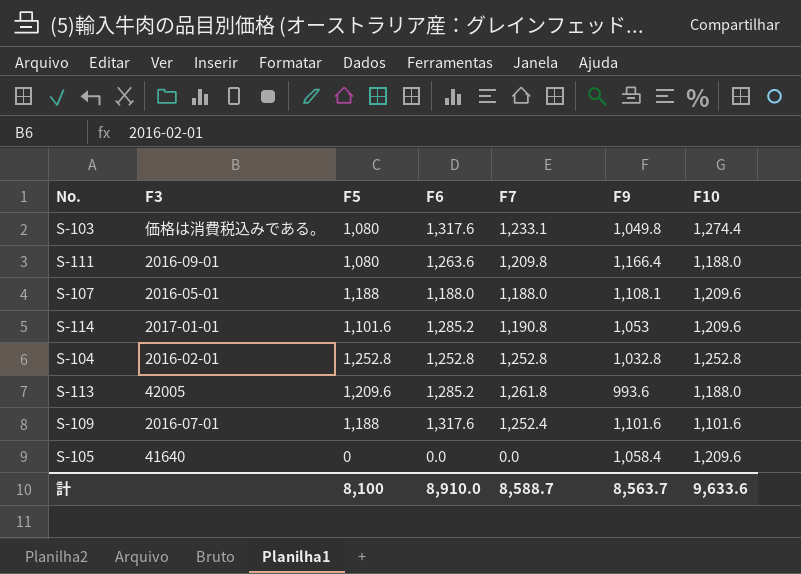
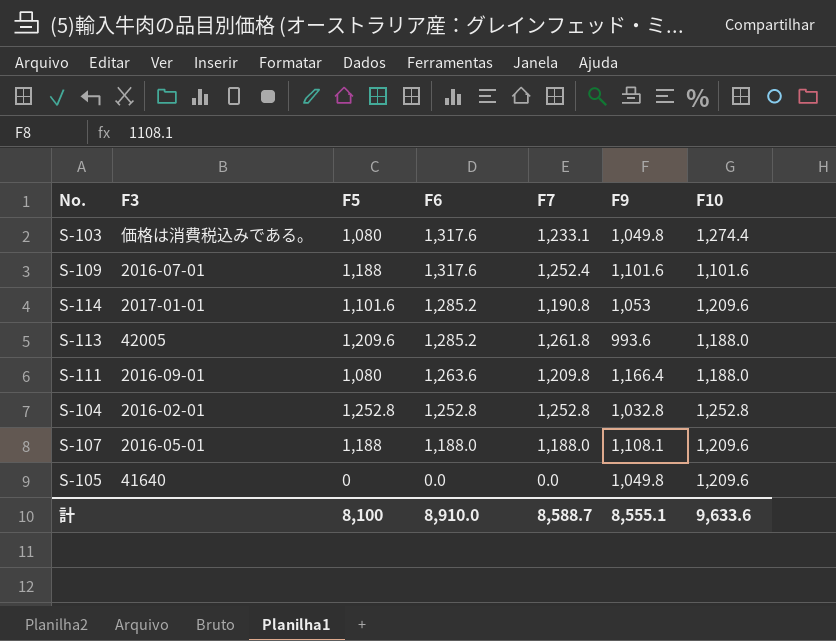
row order: none -> F6 descending
S-105 | F9: 1,058.4 -> 1,049.8
計 | F9: 8,563.7 -> 8,555.1

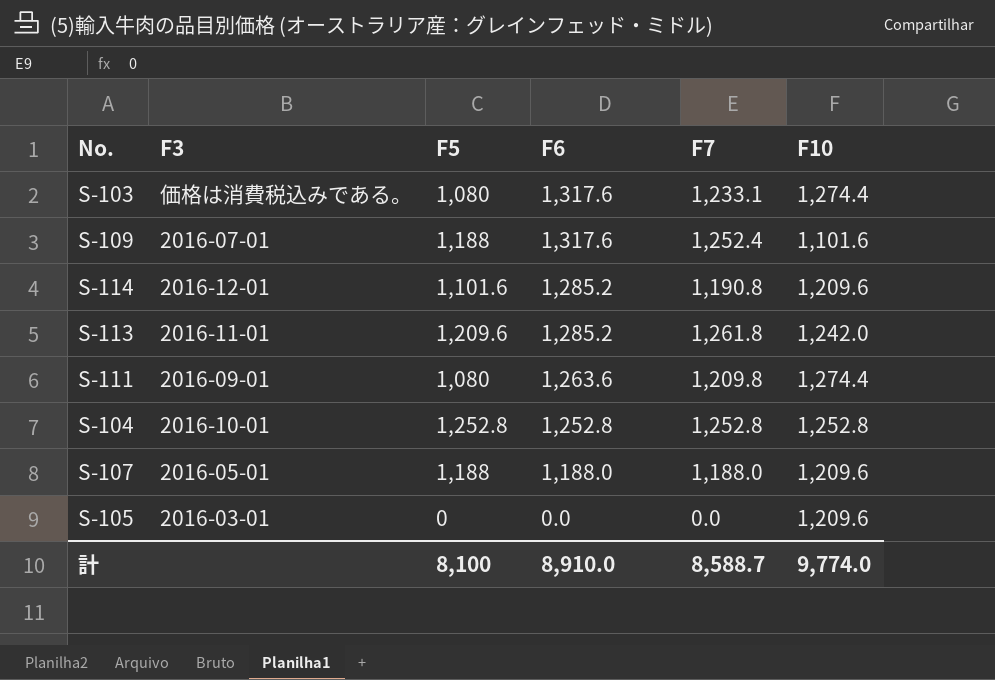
column F9 | position: 6 -> none
S-114 | F3: 2017-01-01 -> 2016-12-01
S-113 | F3: 42005 -> 2016-11-01
S-113 | F10: 1,188.0 -> 1,242.0
S-111 | F10: 1,188.0 -> 1,274.4
S-104 | F3: 2016-02-01 -> 2016-10-01
S-105 | F3: 41640 -> 2016-03-01
計 | F10: 9,633.6 -> 9,774.0

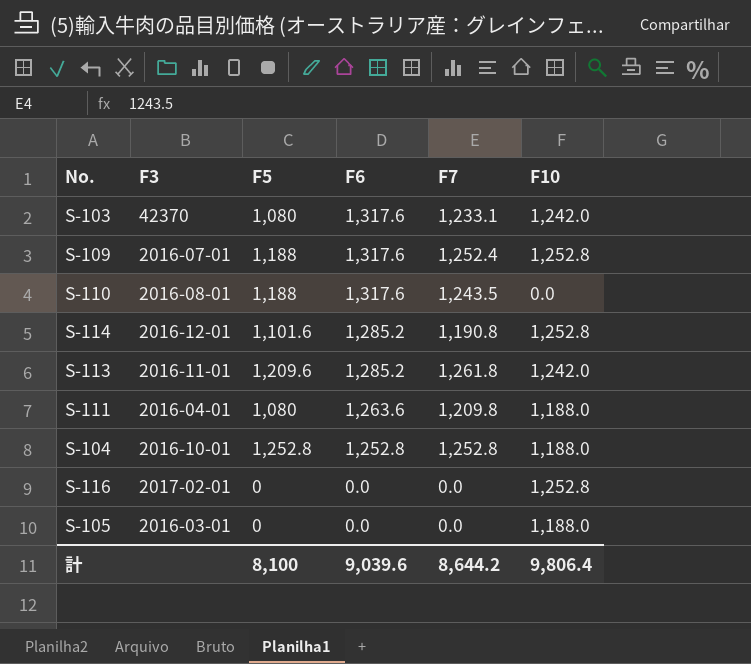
row S-107: 2016-05-01 | 1,188 | 1,188.0 | 1,188.0 | 1,209.6 -> none
S-103 | F3: 価格は消費税込みである。 -> 42370
S-103 | F10: 1,274.4 -> 1,242.0
S-109 | F10: 1,101.6 -> 1,252.8
row S-110: none -> 2016-08-01 | 1,188 | 1,317.6 | 1,243.5 | 0.0
S-114 | F10: 1,209.6 -> 1,252.8
S-111 | F3: 2016-09-01 -> 2016-04-01
S-111 | F10: 1,274.4 -> 1,188.0
S-104 | F10: 1,252.8 -> 1,188.0
row S-116: none -> 2017-02-01 | 0 | 0.0 | 0.0 | 1,252.8
S-105 | F10: 1,209.6 -> 1,188.0
計 | F6: 8,910.0 -> 9,039.6
計 | F7: 8,588.7 -> 8,644.2
計 | F10: 9,774.0 -> 9,806.4

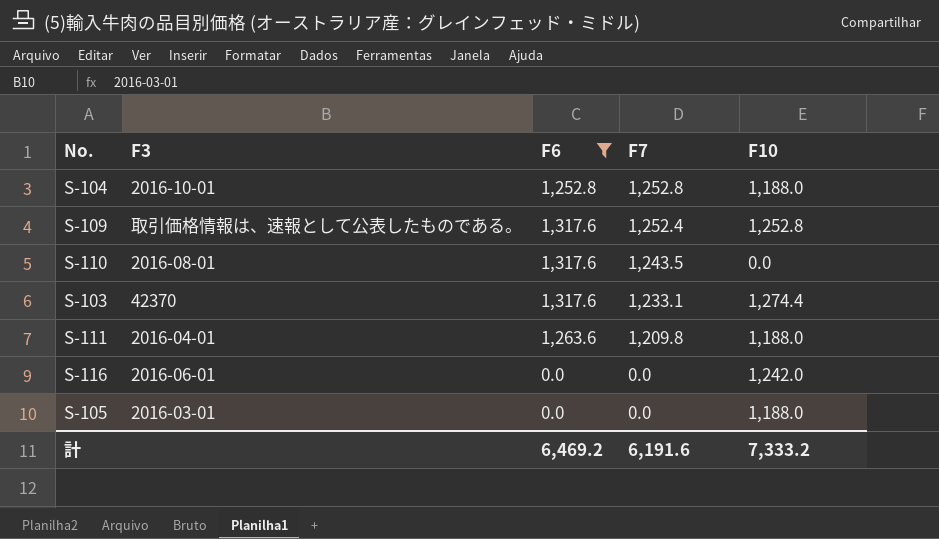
filter: none -> F6 != 1,285.2
row order: F6 descending -> F7 descending
column F5 | position: 3 -> none
S-109 | F3: 2016-07-01 -> 取引価格情報は、速報として公表したものである。
S-103 | F10: 1,242.0 -> 1,274.4
S-116 | F3: 2017-02-01 -> 2016-06-01
S-116 | F10: 1,252.8 -> 1,242.0
計 | F6: 9,039.6 -> 6,469.2
計 | F7: 8,644.2 -> 6,191.6
計 | F10: 9,806.4 -> 7,333.2

